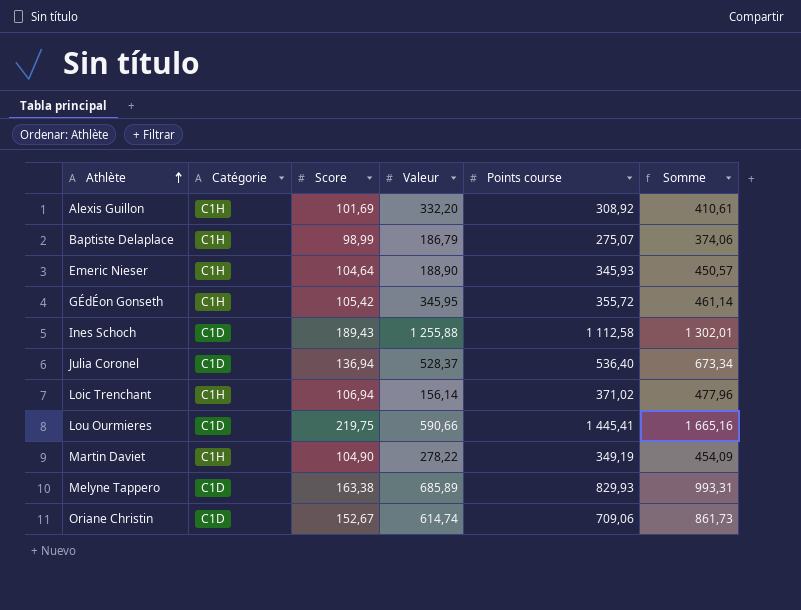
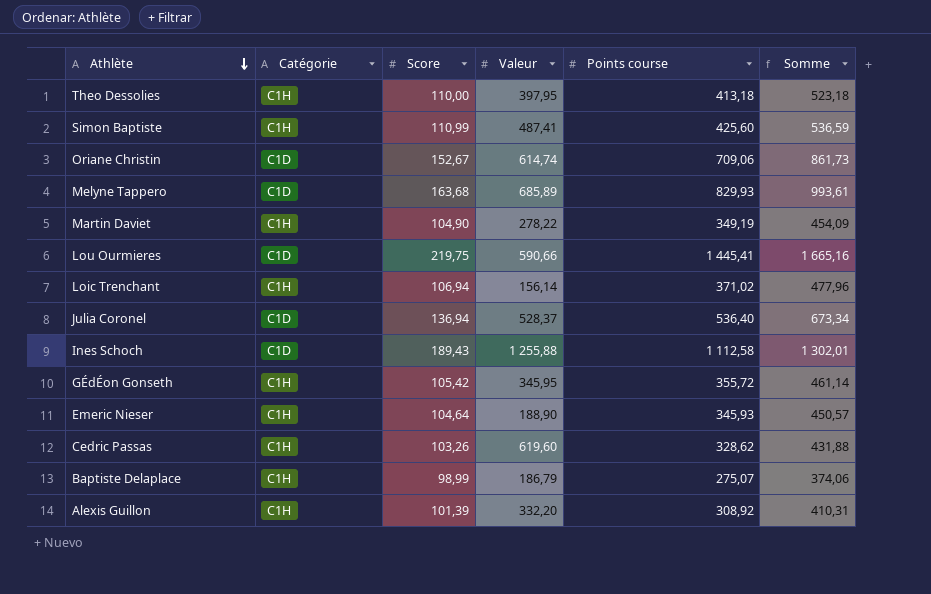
row order: Athlète ascending -> Athlète descending
row Theo Dessolies: none -> C1H | 110,00 | 397,95 | 413,18 | 523,18
row Simon Baptiste: none -> C1H | 110,99 | 487,41 | 425,60 | 536,59
Melyne Tappero | Score: 163,38 -> 163,68
Melyne Tappero | Somme: 993,31 -> 993,61
row Cedric Passas: none -> C1H | 103,26 | 619,60 | 328,62 | 431,88
Alexis Guillon | Score: 101,69 -> 101,39
Alexis Guillon | Somme: 410,61 -> 410,31

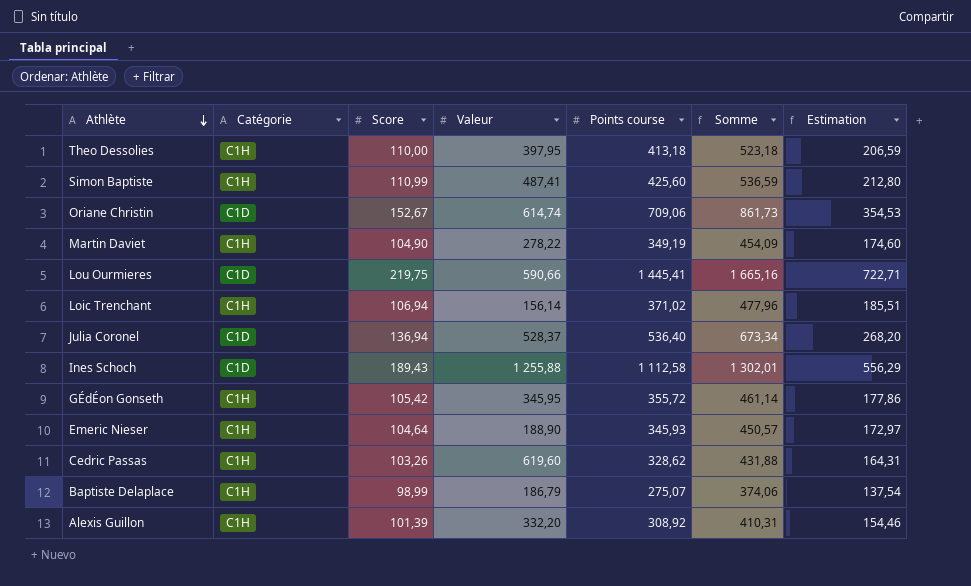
column Estimation | formula: none -> [Points course] * 0,5
row Melyne Tappero: C1D | 163,68 | 685,89 | 829,93 | 993,61 -> none

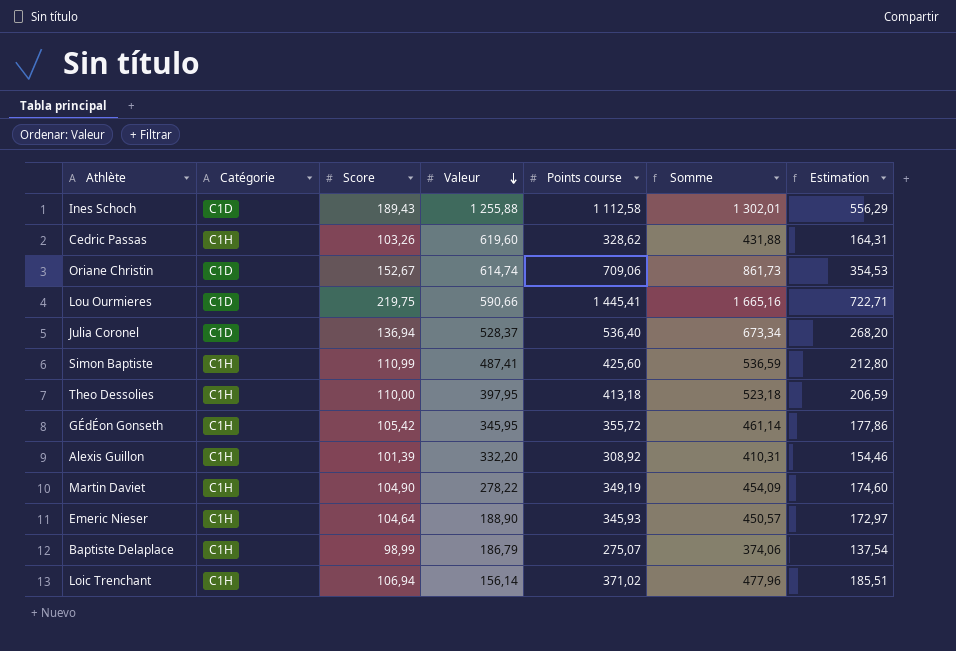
row order: Athlète descending -> Valeur descending

